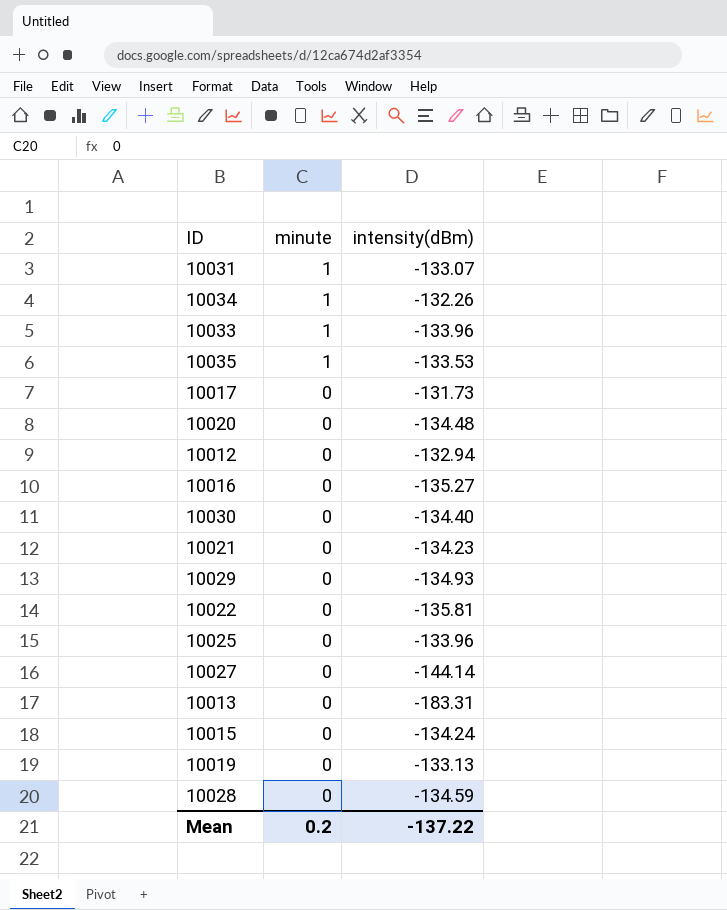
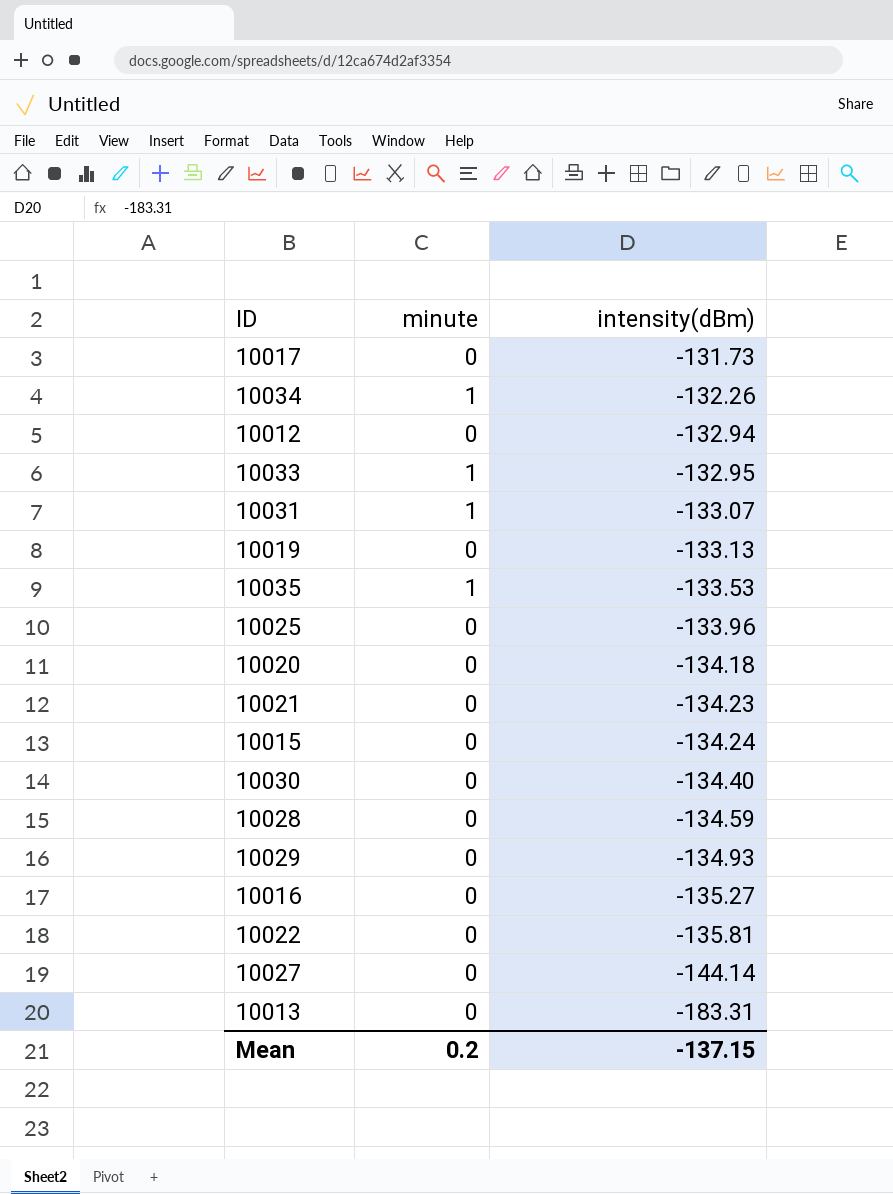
row order: minute descending -> intensity(dBm) descending
10033 | intensity(dBm): -133.96 -> -132.95
10020 | intensity(dBm): -134.48 -> -134.18
Mean | intensity(dBm): -137.22 -> -137.15

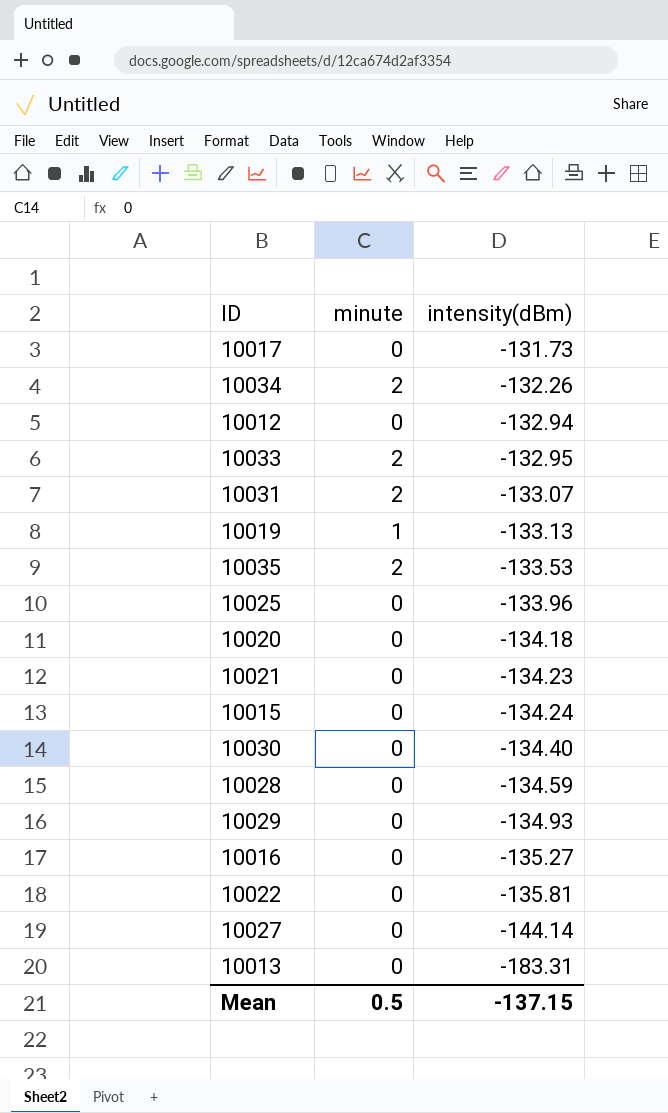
10034 | minute: 1 -> 2
10033 | minute: 1 -> 2
10031 | minute: 1 -> 2
10019 | minute: 0 -> 1
10035 | minute: 1 -> 2
Mean | minute: 0.2 -> 0.5

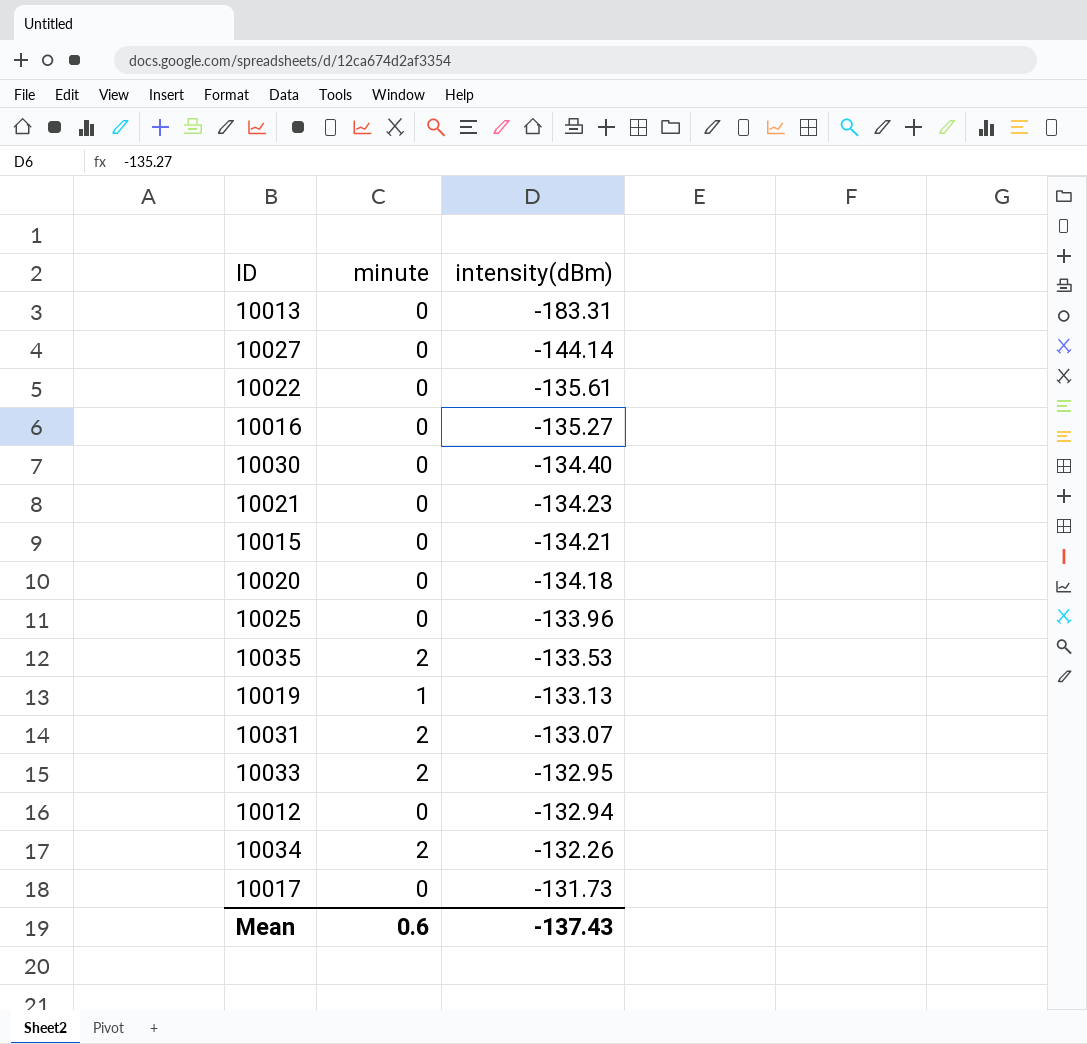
row order: intensity(dBm) descending -> intensity(dBm) ascending
row 10028: 0 | -134.59 -> none
row 10029: 0 | -134.93 -> none
10022 | intensity(dBm): -135.81 -> -135.61
10015 | intensity(dBm): -134.24 -> -134.21
Mean | minute: 0.5 -> 0.6
Mean | intensity(dBm): -137.15 -> -137.43

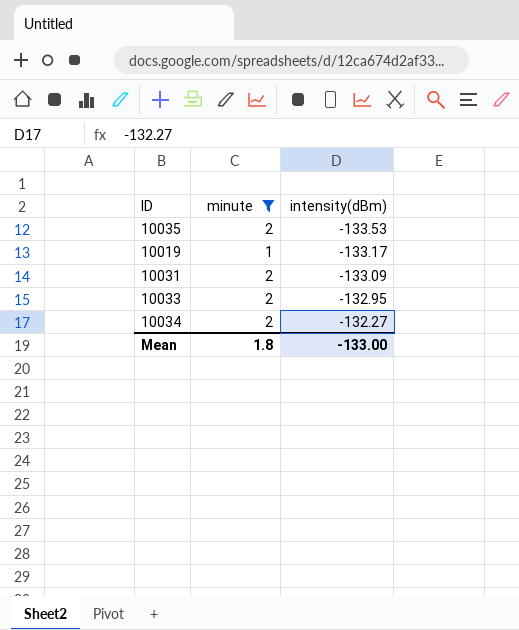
filter: none -> minute != 0
10019 | intensity(dBm): -133.13 -> -133.17
10031 | intensity(dBm): -133.07 -> -133.09
10034 | intensity(dBm): -132.26 -> -132.27
Mean | minute: 0.6 -> 1.8
Mean | intensity(dBm): -137.43 -> -133.00

